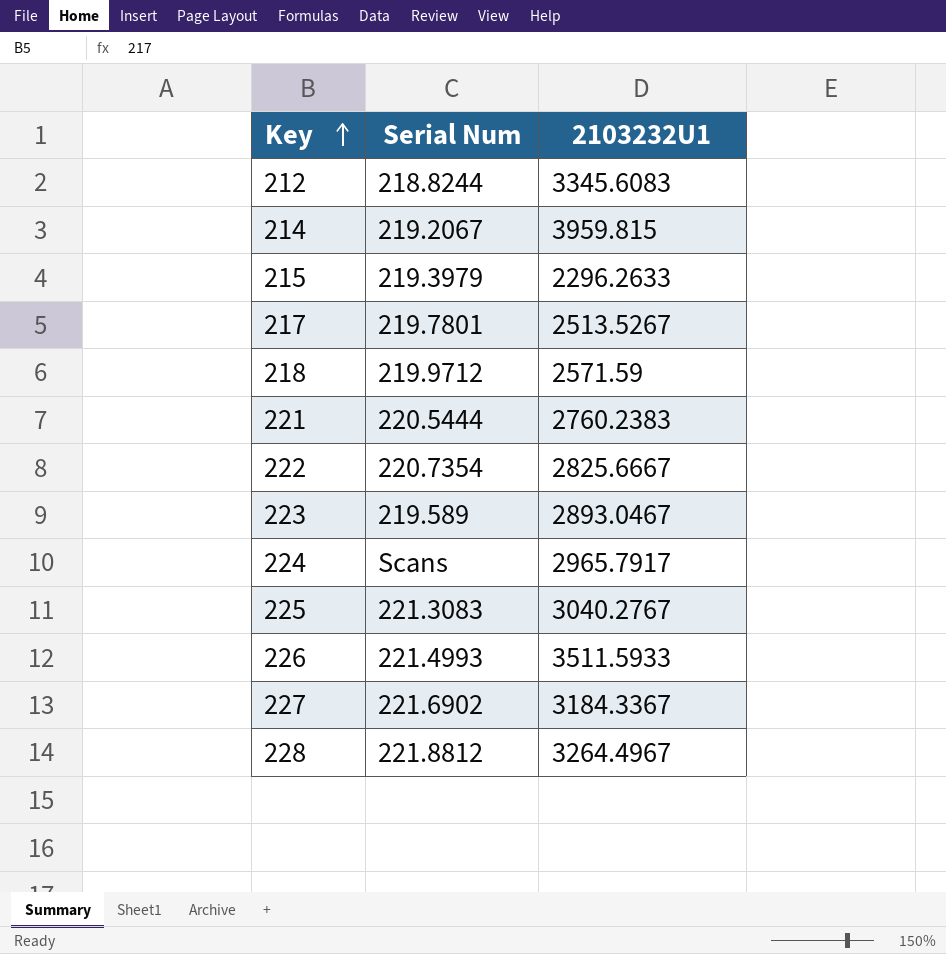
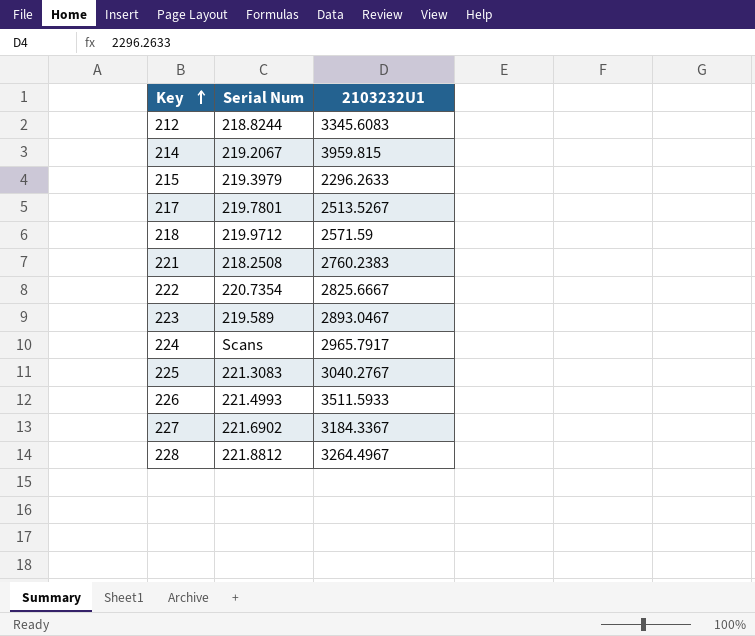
221 | Serial Num: 220.5444 -> 218.2508

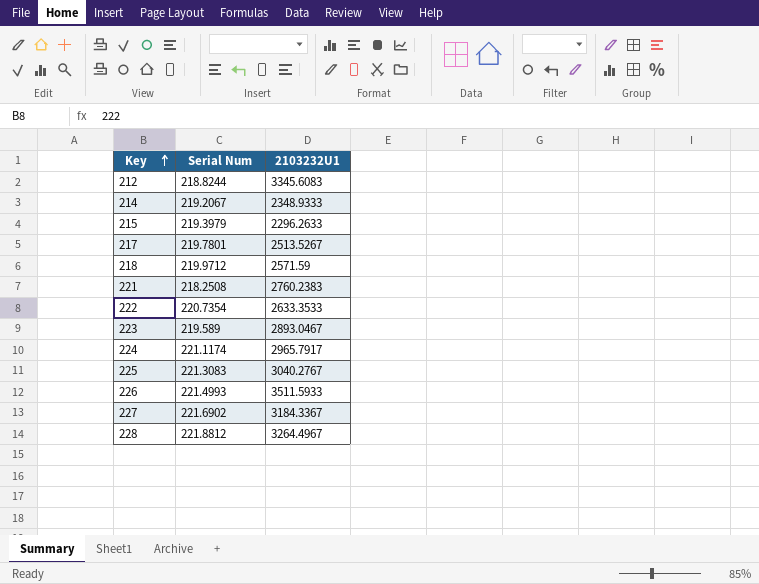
214 | 2103232U1: 3959.815 -> 2348.9333
222 | 2103232U1: 2825.6667 -> 2633.3533
224 | Serial Num: Scans -> 221.1174

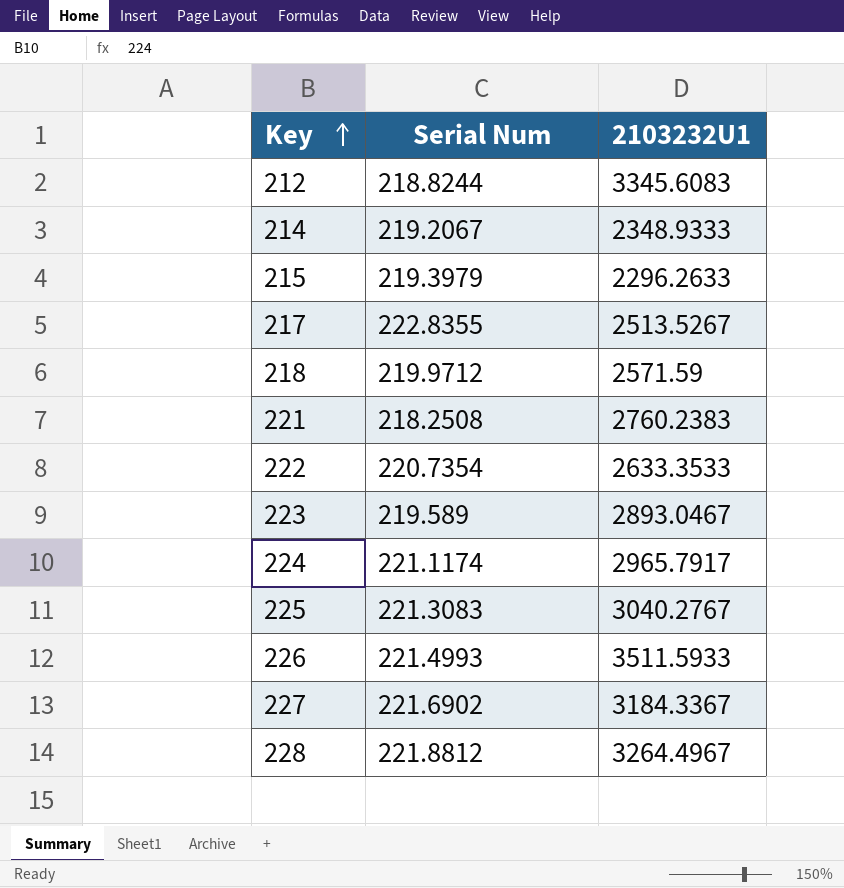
217 | Serial Num: 219.7801 -> 222.8355

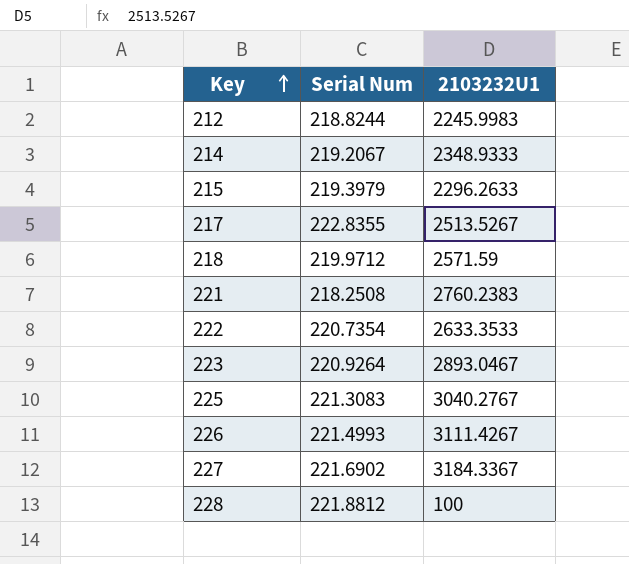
row 224: 221.1174 | 2965.7917 -> none
212 | 2103232U1: 3345.6083 -> 2245.9983
223 | Serial Num: 219.589 -> 220.9264
226 | 2103232U1: 3511.5933 -> 3111.4267
228 | 2103232U1: 3264.4967 -> 100

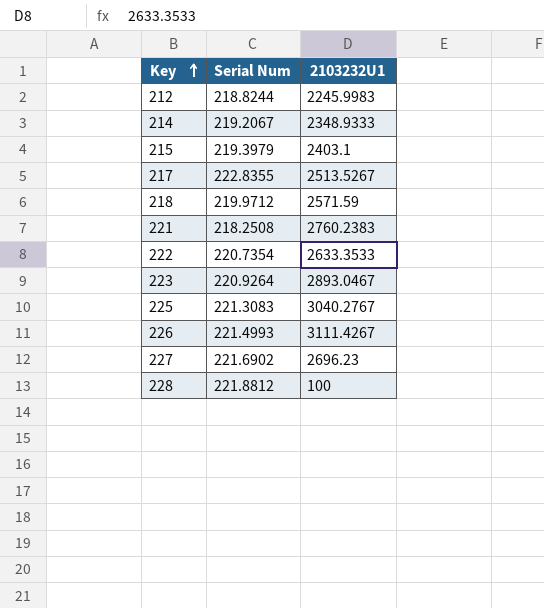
215 | 2103232U1: 2296.2633 -> 2403.1
227 | 2103232U1: 3184.3367 -> 2696.23

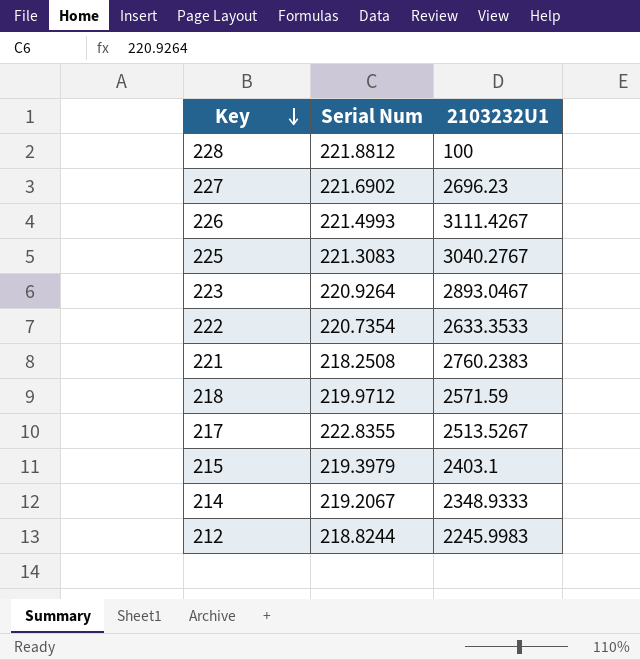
row order: Key ascending -> Key descending

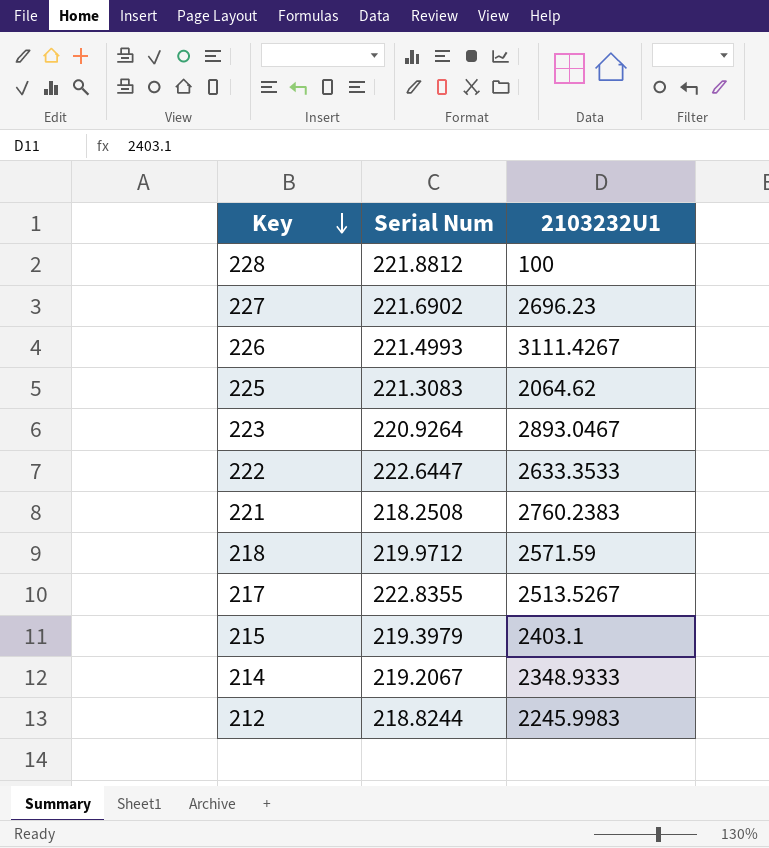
225 | 2103232U1: 3040.2767 -> 2064.62
222 | Serial Num: 220.7354 -> 222.6447

